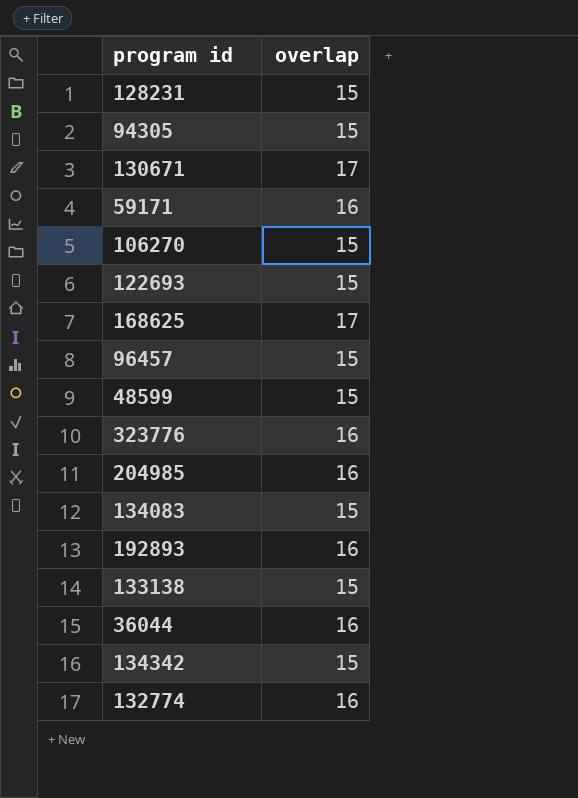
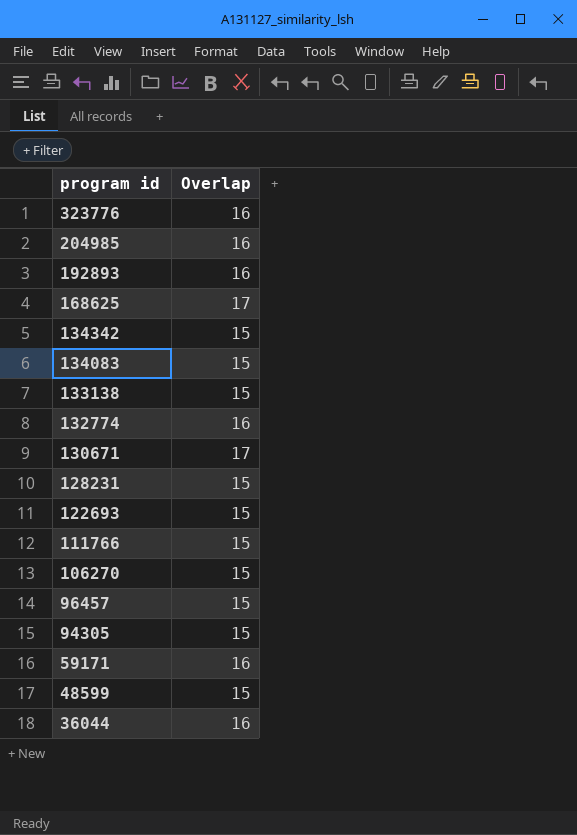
row order: none -> program id descending
column name: overlap -> Overlap
row 111766: none -> 15

